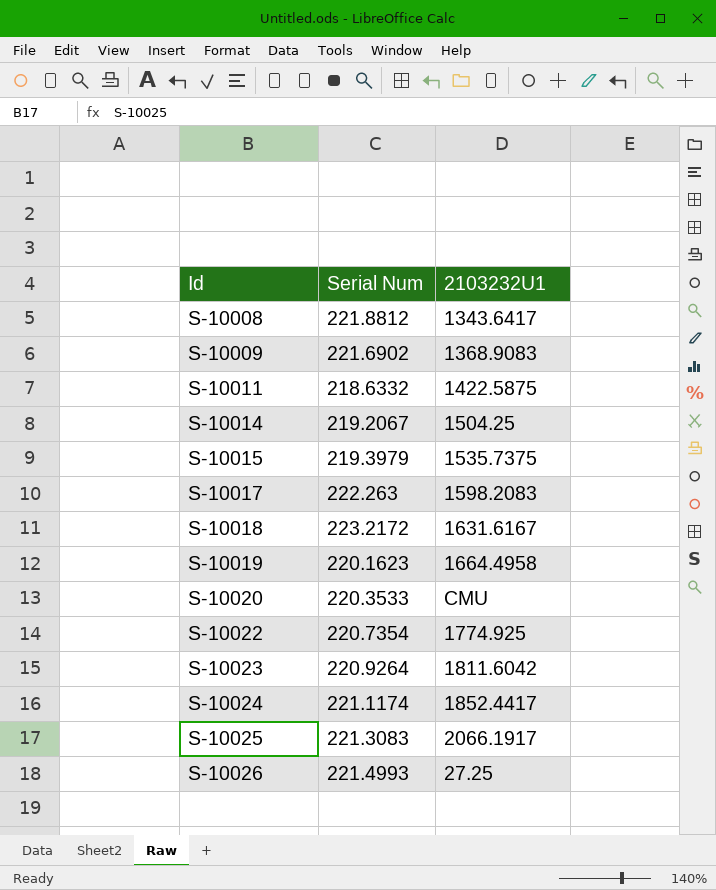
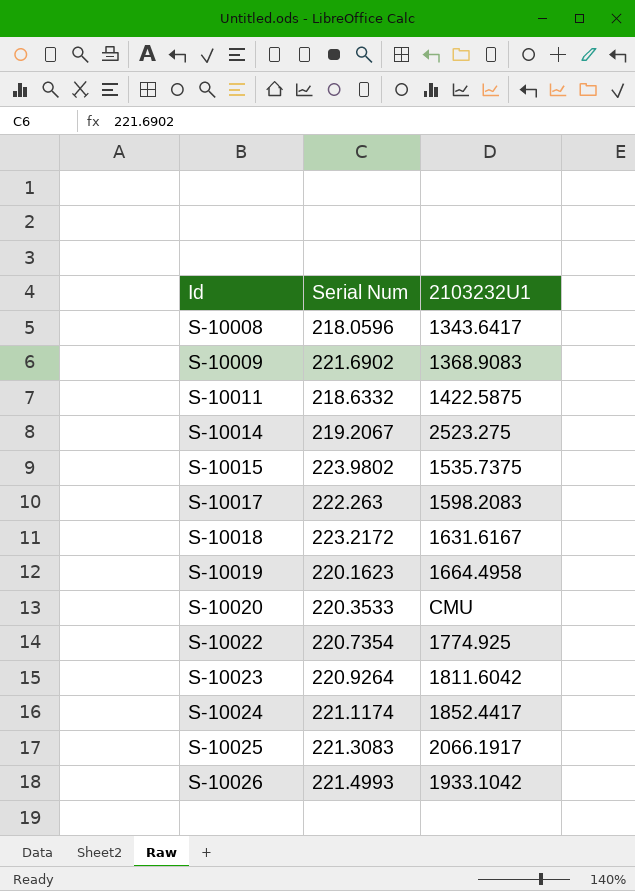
S-10008 | Serial Num: 221.8812 -> 218.0596
S-10014 | 2103232U1: 1504.25 -> 2523.275
S-10015 | Serial Num: 219.3979 -> 223.9802
S-10026 | 2103232U1: 27.25 -> 1933.1042

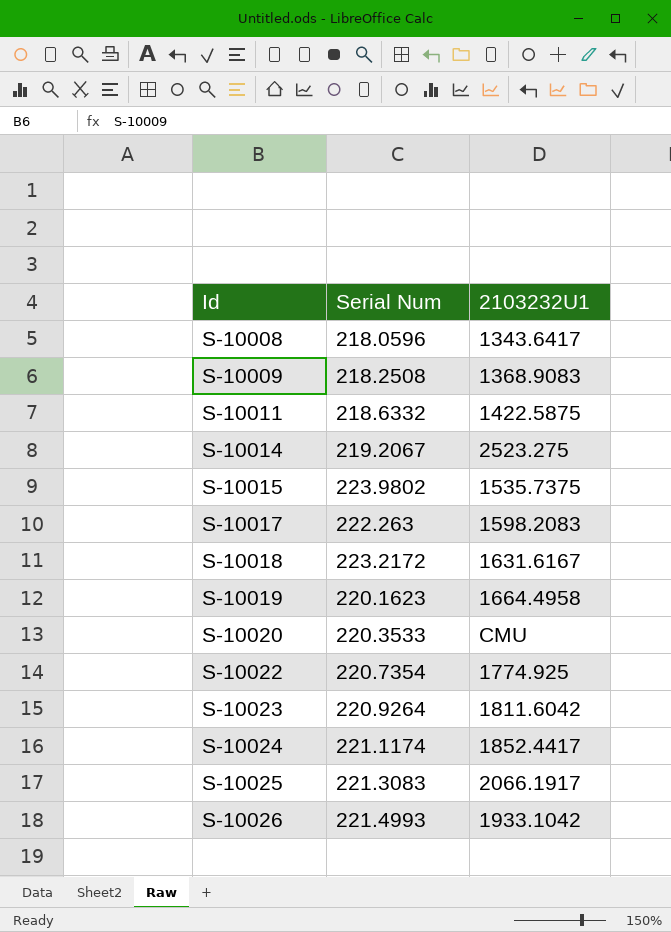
S-10009 | Serial Num: 221.6902 -> 218.2508

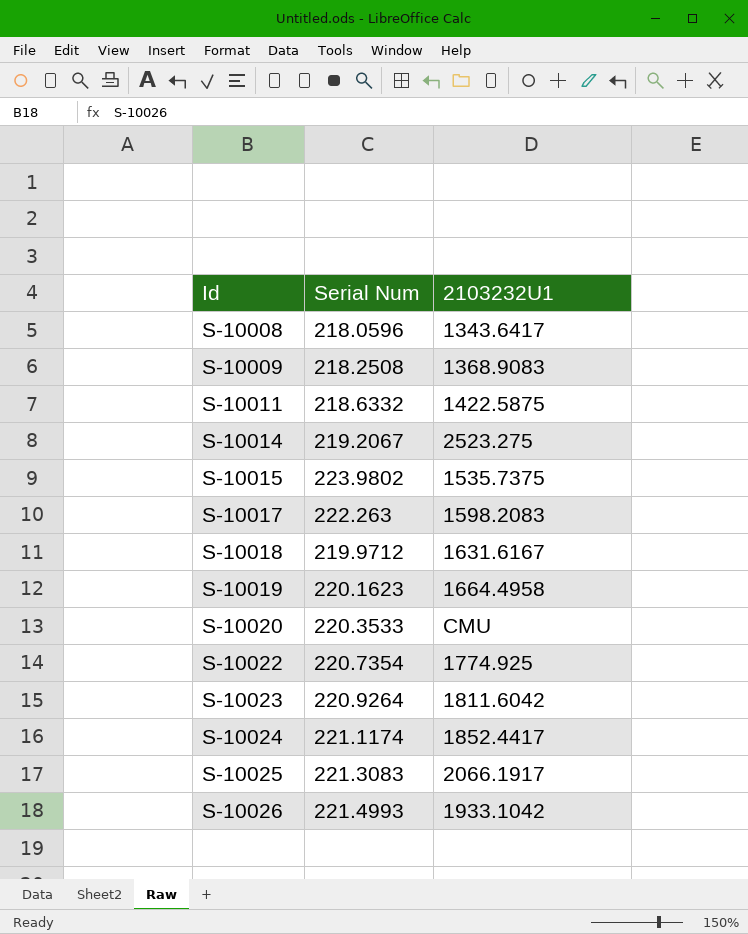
S-10018 | Serial Num: 223.2172 -> 219.9712

